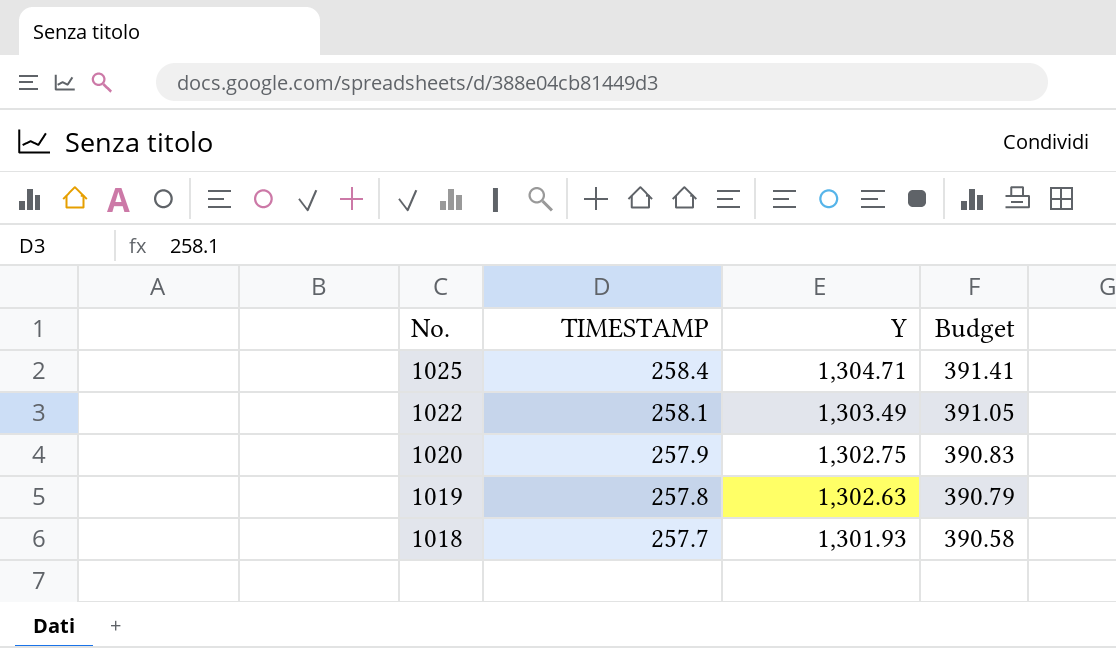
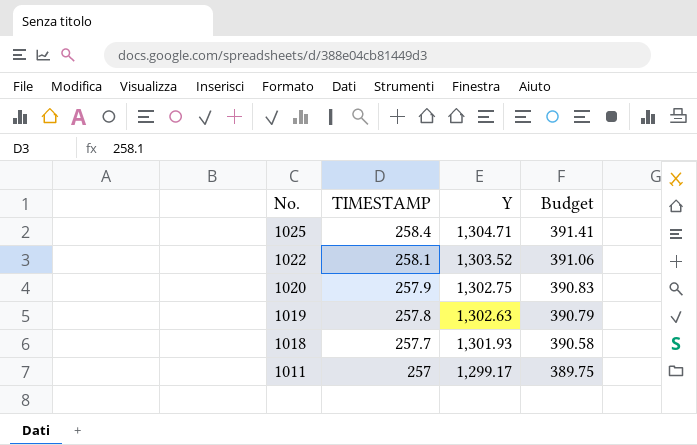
1022 | Y: 1,303.49 -> 1,303.52
1022 | Budget: 391.05 -> 391.06
row 1011: none -> 257 | 1,299.17 | 389.75

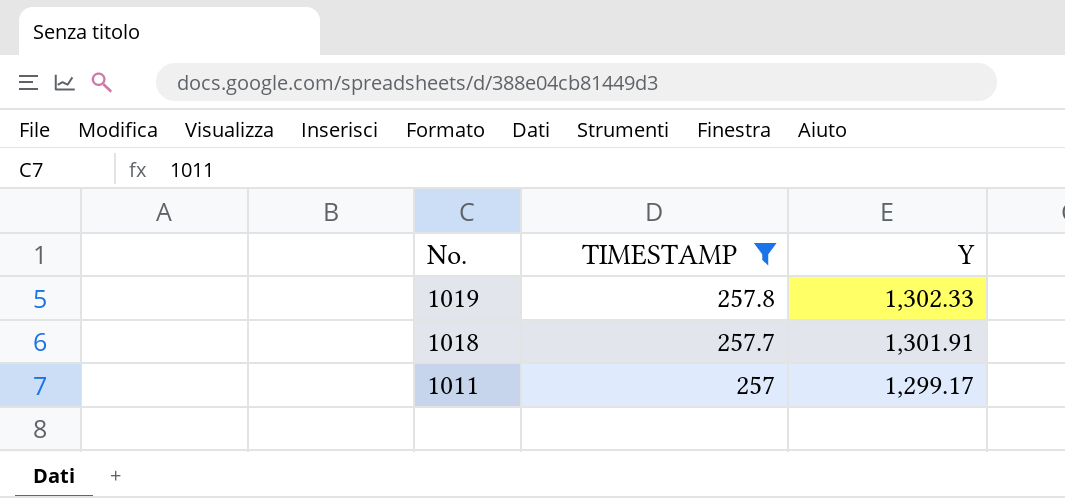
filter: none -> TIMESTAMP <= 257.8
column Budget | formula: [Y] * 0.3 -> none
1019 | Y: 1,302.63 -> 1,302.33
1018 | Y: 1,301.93 -> 1,301.91

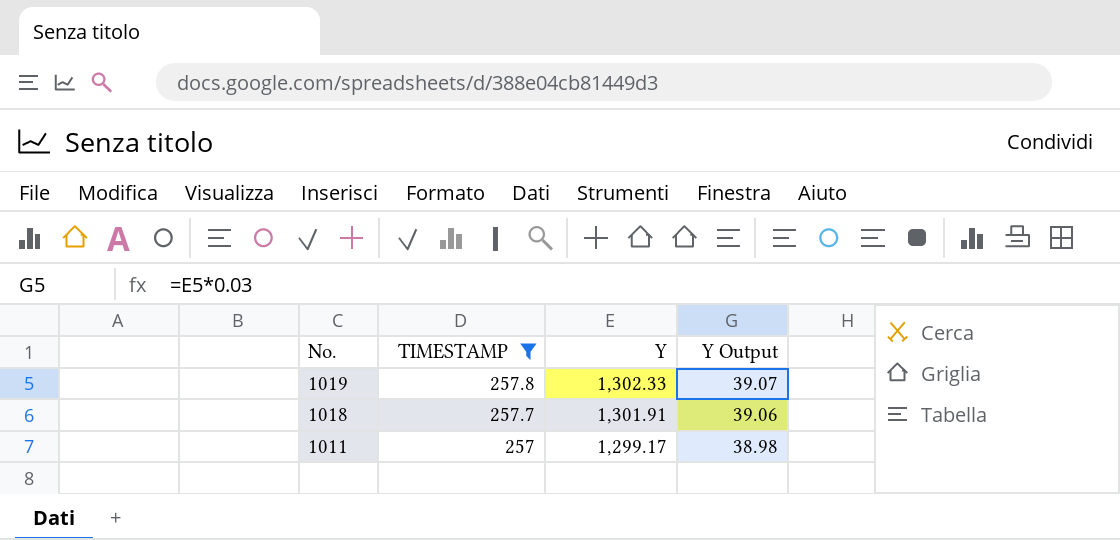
column Y Output | formula: none -> [Y] * 0.03

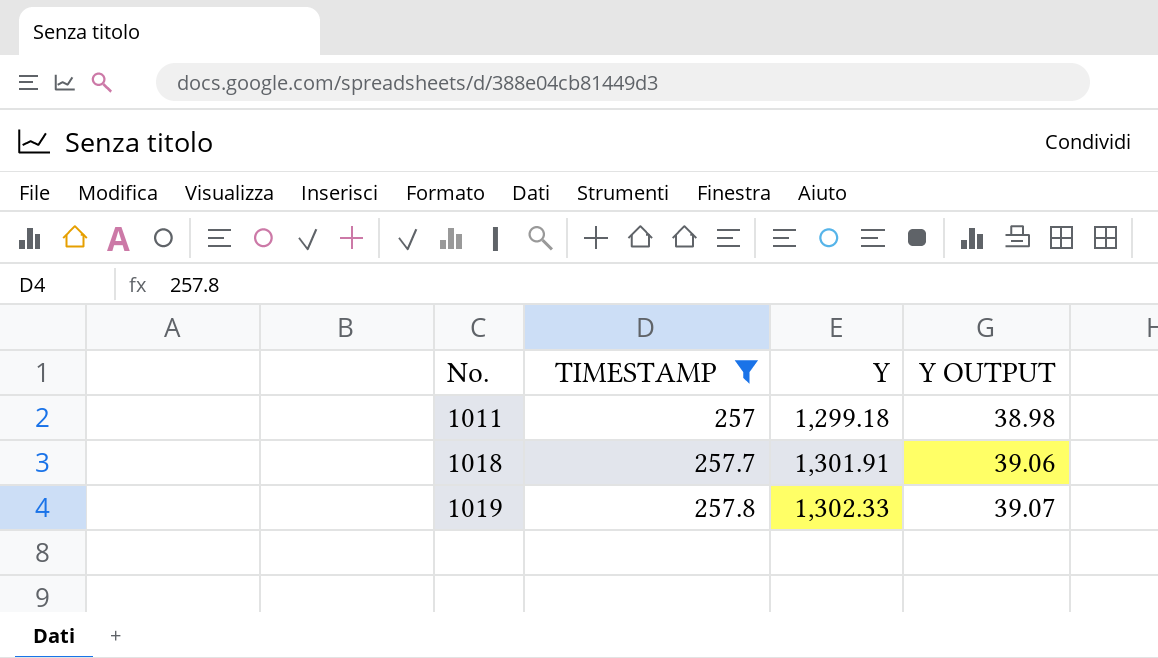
row order: No. descending -> No. ascending
column name: Y Output -> Y OUTPUT
1011 | Y: 1,299.17 -> 1,299.18

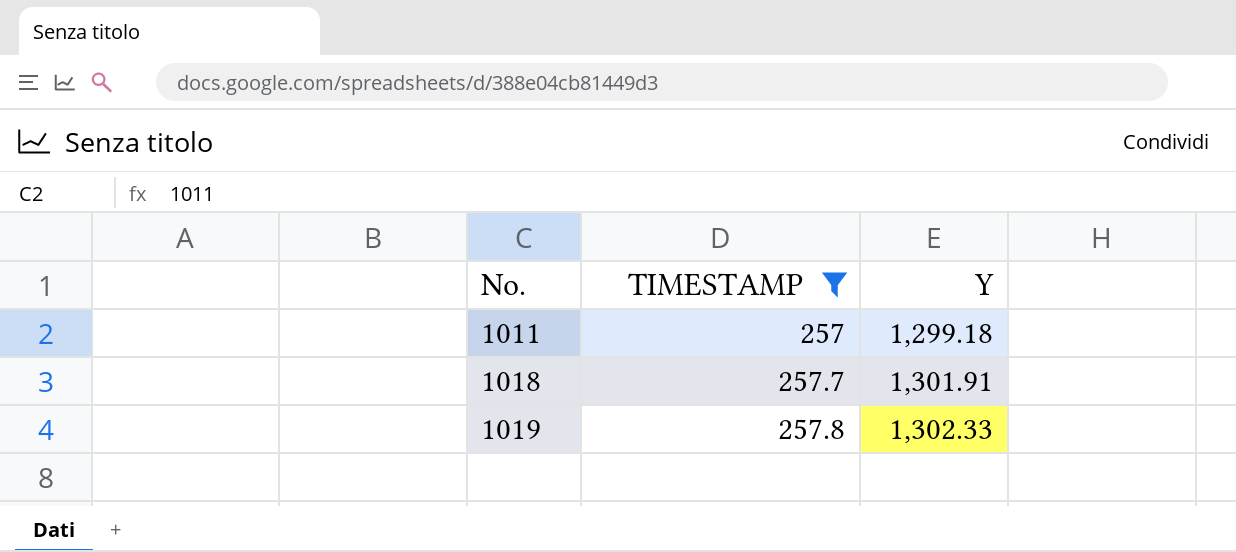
column Y OUTPUT | formula: [Y] * 0.03 -> none

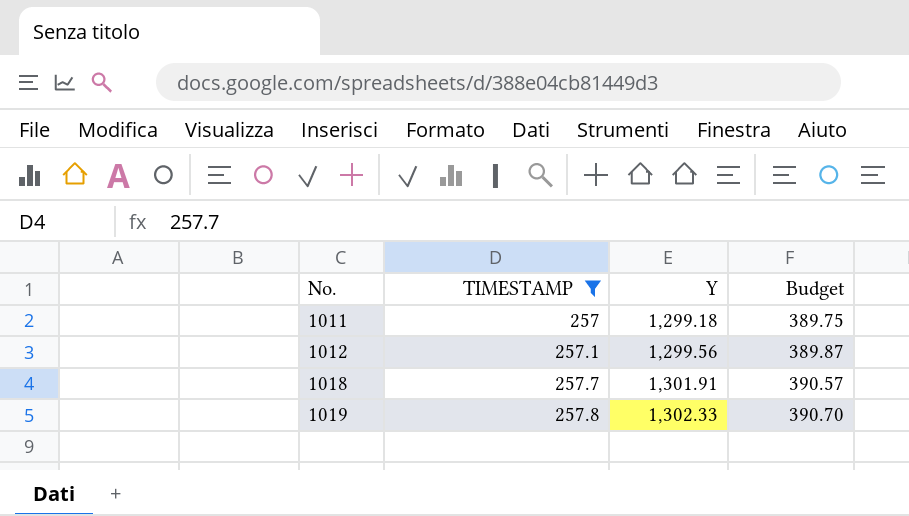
column Budget | formula: none -> [Y] * 0.3
row 1012: none -> 257.1 | 1,299.56 | 389.87

